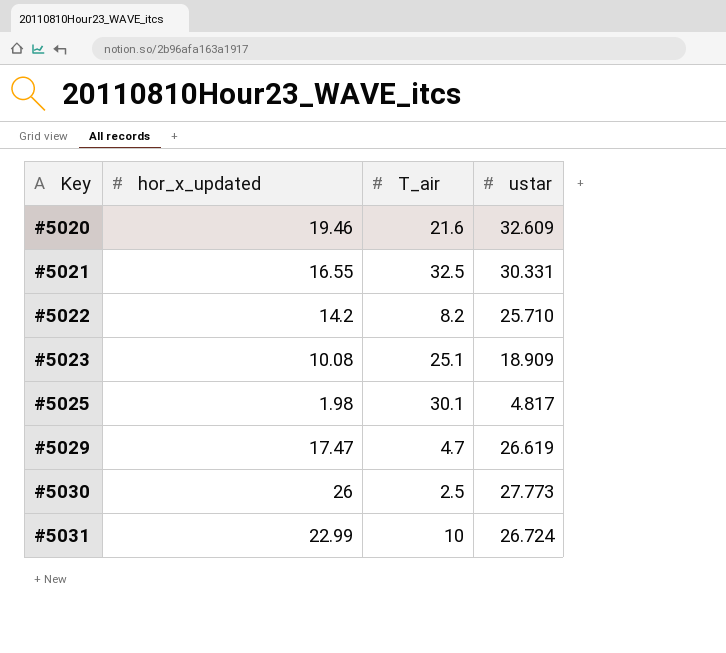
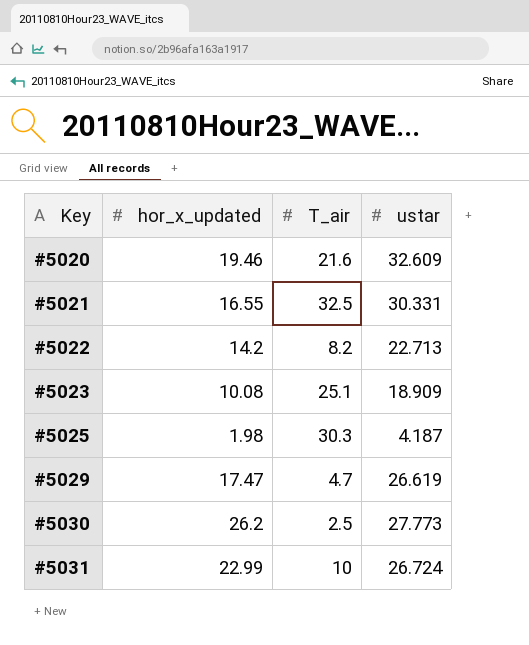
#5022 | ustar: 25.710 -> 22.713
#5025 | T_air: 30.1 -> 30.3
#5025 | ustar: 4.817 -> 4.187
#5030 | hor_x_updated: 26 -> 26.2

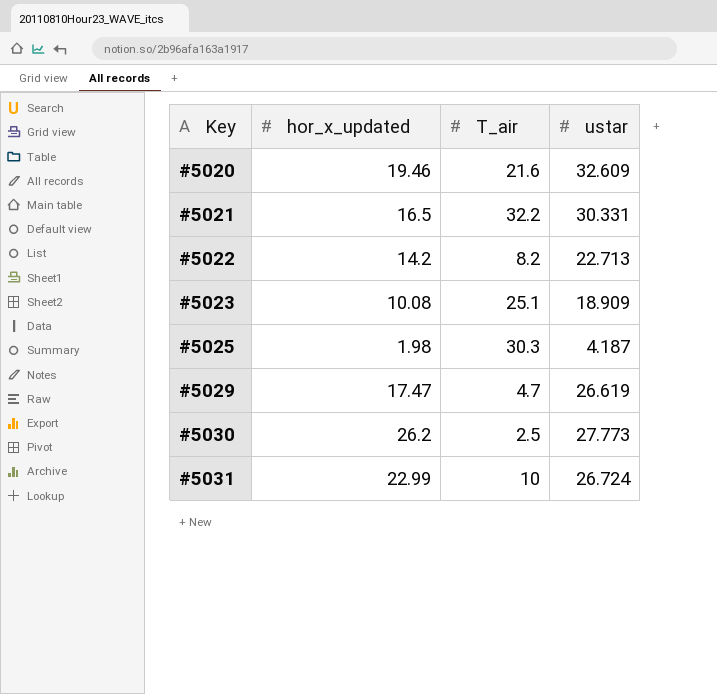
#5021 | hor_x_updated: 16.55 -> 16.5
#5021 | T_air: 32.5 -> 32.2

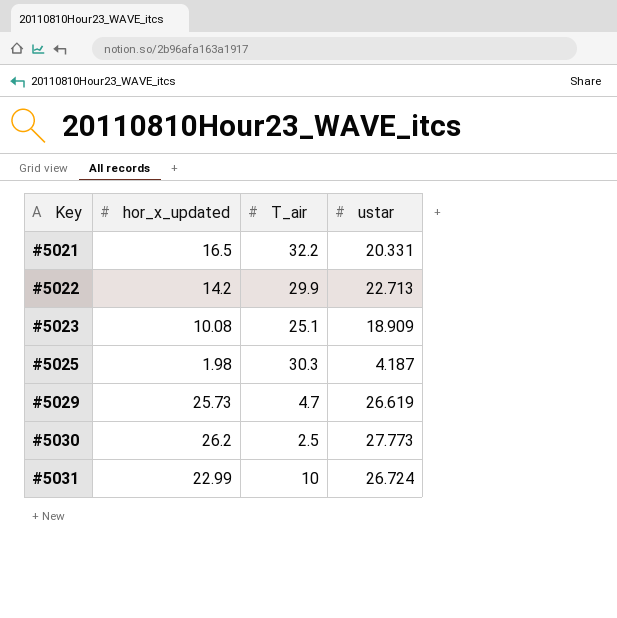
row #5020: 19.46 | 21.6 | 32.609 -> none
#5021 | ustar: 30.331 -> 20.331
#5022 | T_air: 8.2 -> 29.9
#5029 | hor_x_updated: 17.47 -> 25.73

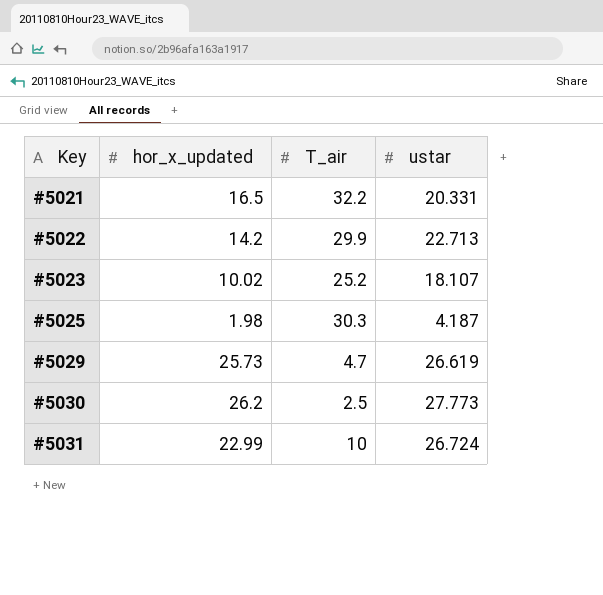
#5023 | hor_x_updated: 10.08 -> 10.02
#5023 | T_air: 25.1 -> 25.2
#5023 | ustar: 18.909 -> 18.107

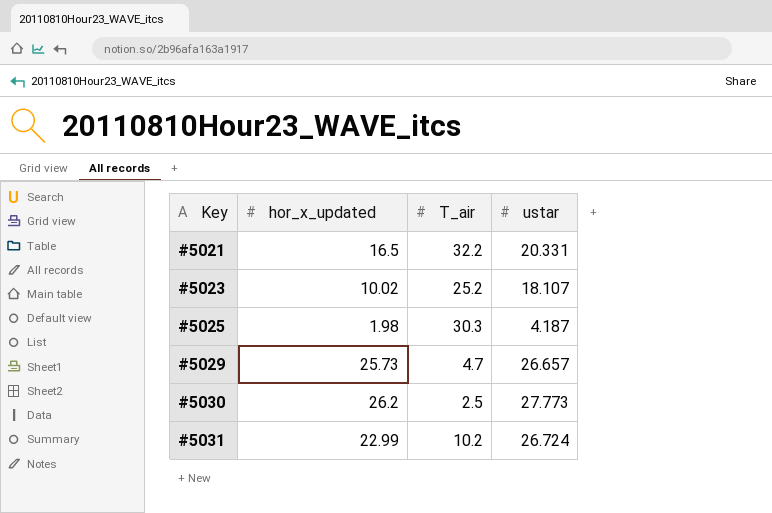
row #5022: 14.2 | 29.9 | 22.713 -> none
#5029 | ustar: 26.619 -> 26.657
#5031 | T_air: 10 -> 10.2

